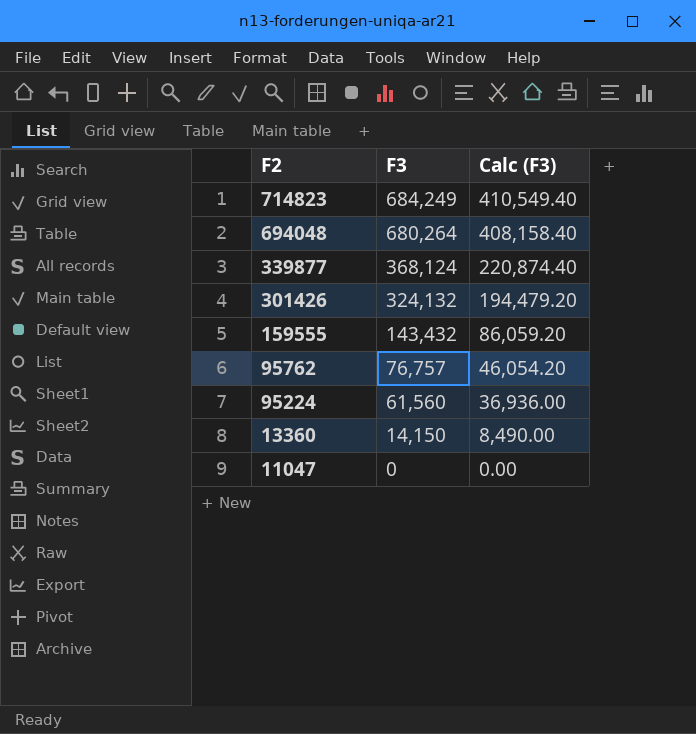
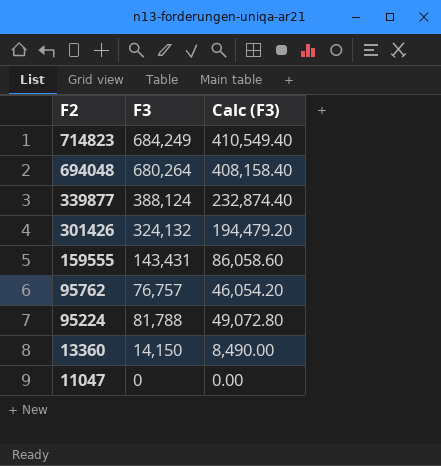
339877 | F3: 368,124 -> 388,124
339877 | Calc (F3): 220,874.40 -> 232,874.40
159555 | F3: 143,432 -> 143,431
159555 | Calc (F3): 86,059.20 -> 86,058.60
95224 | F3: 61,560 -> 81,788
95224 | Calc (F3): 36,936.00 -> 49,072.80

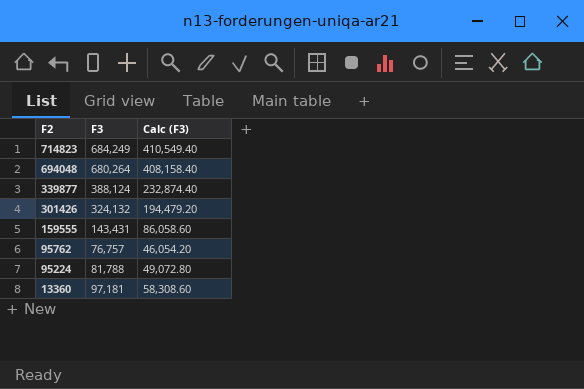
row 11047: 0 | 0.00 -> none
13360 | F3: 14,150 -> 97,181
13360 | Calc (F3): 8,490.00 -> 58,308.60

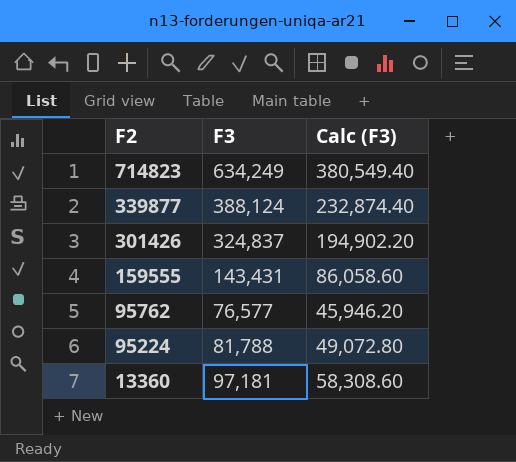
row 694048: 680,264 | 408,158.40 -> none
714823 | F3: 684,249 -> 634,249
714823 | Calc (F3): 410,549.40 -> 380,549.40
301426 | F3: 324,132 -> 324,837
301426 | Calc (F3): 194,479.20 -> 194,902.20
95762 | F3: 76,757 -> 76,577
95762 | Calc (F3): 46,054.20 -> 45,946.20

